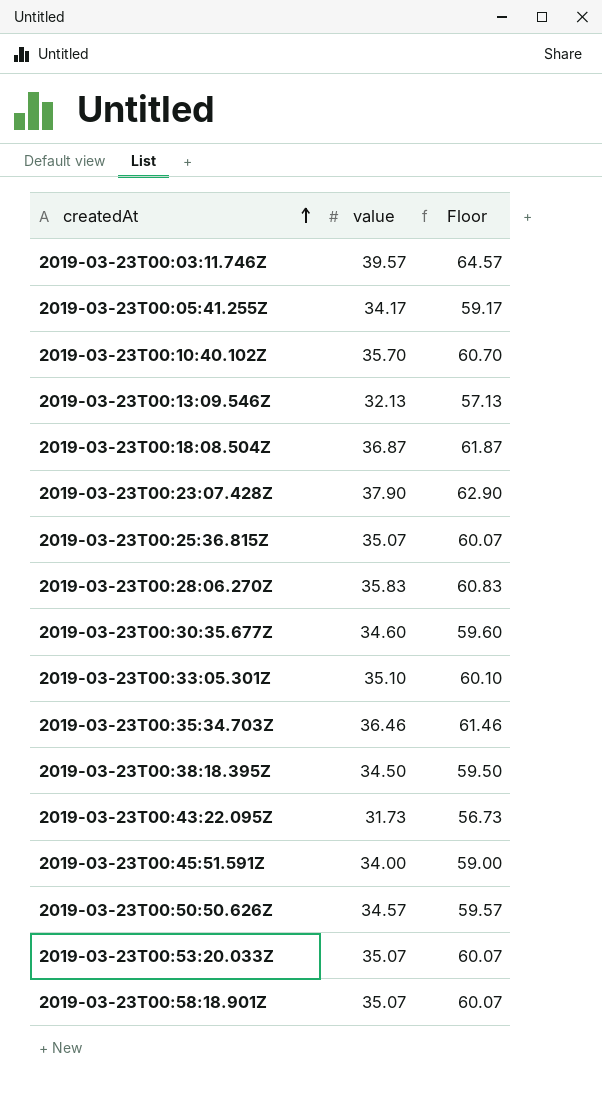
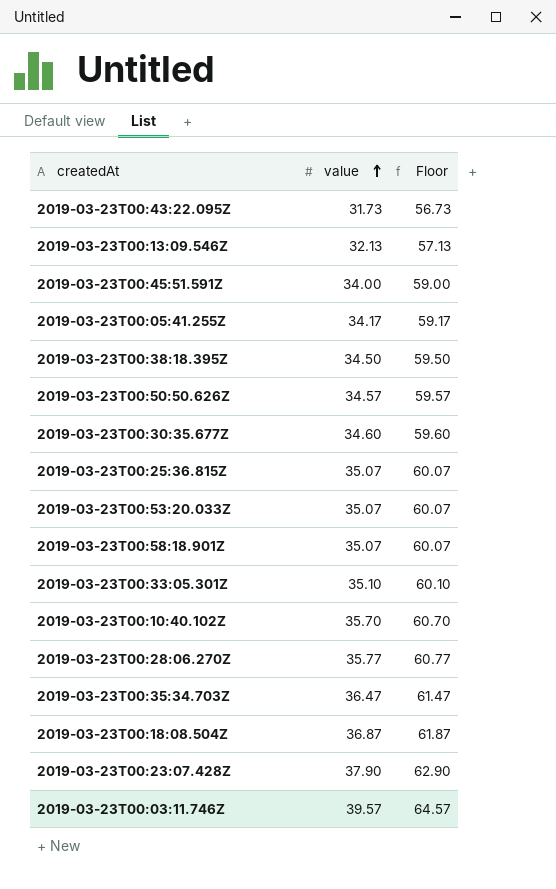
row order: createdAt ascending -> value ascending
2019-03-23T00:28:06.270Z | value: 35.83 -> 35.77
2019-03-23T00:28:06.270Z | Floor: 60.83 -> 60.77
2019-03-23T00:35:34.703Z | value: 36.46 -> 36.47
2019-03-23T00:35:34.703Z | Floor: 61.46 -> 61.47

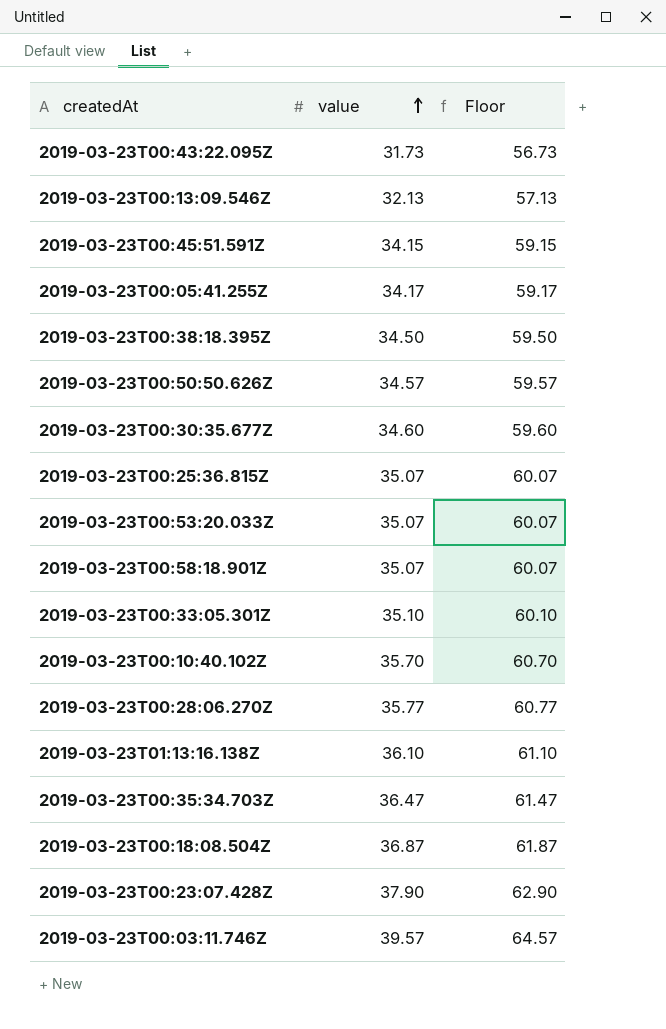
2019-03-23T00:45:51.591Z | value: 34.00 -> 34.15
2019-03-23T00:45:51.591Z | Floor: 59.00 -> 59.15
row 2019-03-23T01:13:16.138Z: none -> 36.10 | 61.10

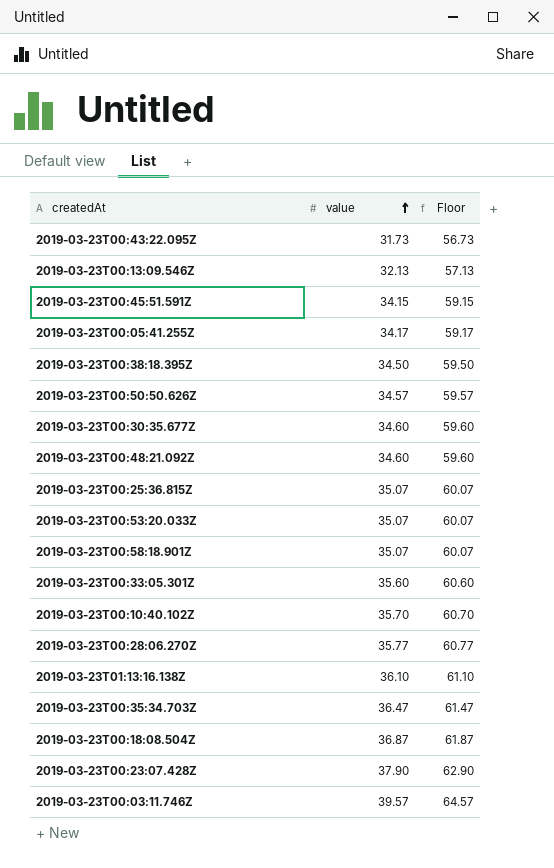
row 2019-03-23T00:48:21.092Z: none -> 34.60 | 59.60
2019-03-23T00:33:05.301Z | value: 35.10 -> 35.60
2019-03-23T00:33:05.301Z | Floor: 60.10 -> 60.60

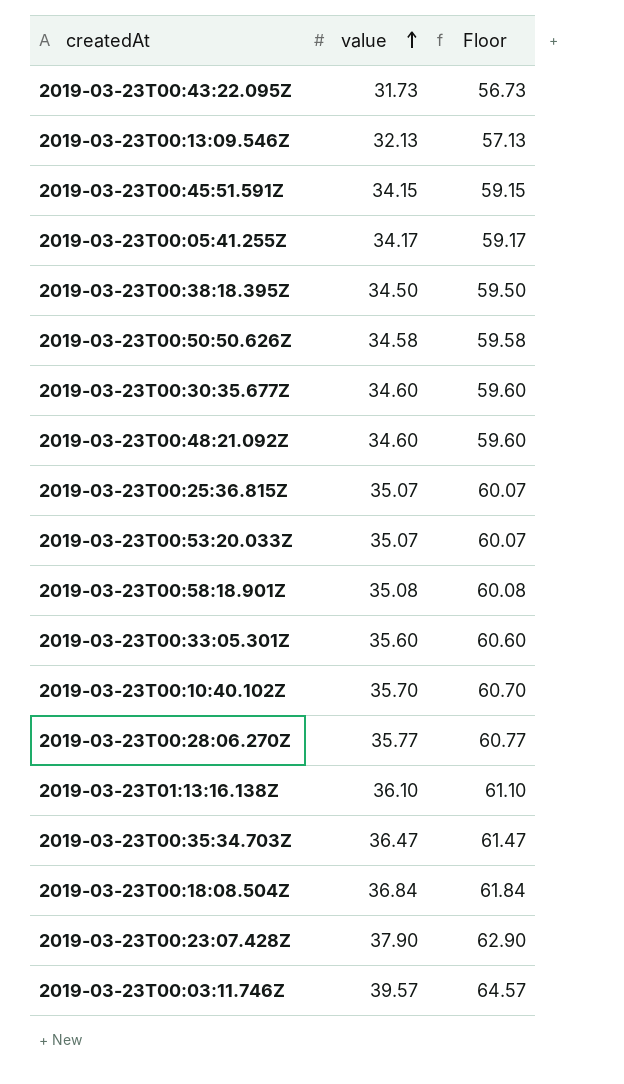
2019-03-23T00:50:50.626Z | value: 34.57 -> 34.58
2019-03-23T00:50:50.626Z | Floor: 59.57 -> 59.58
2019-03-23T00:58:18.901Z | value: 35.07 -> 35.08
2019-03-23T00:58:18.901Z | Floor: 60.07 -> 60.08
2019-03-23T00:18:08.504Z | value: 36.87 -> 36.84
2019-03-23T00:18:08.504Z | Floor: 61.87 -> 61.84

